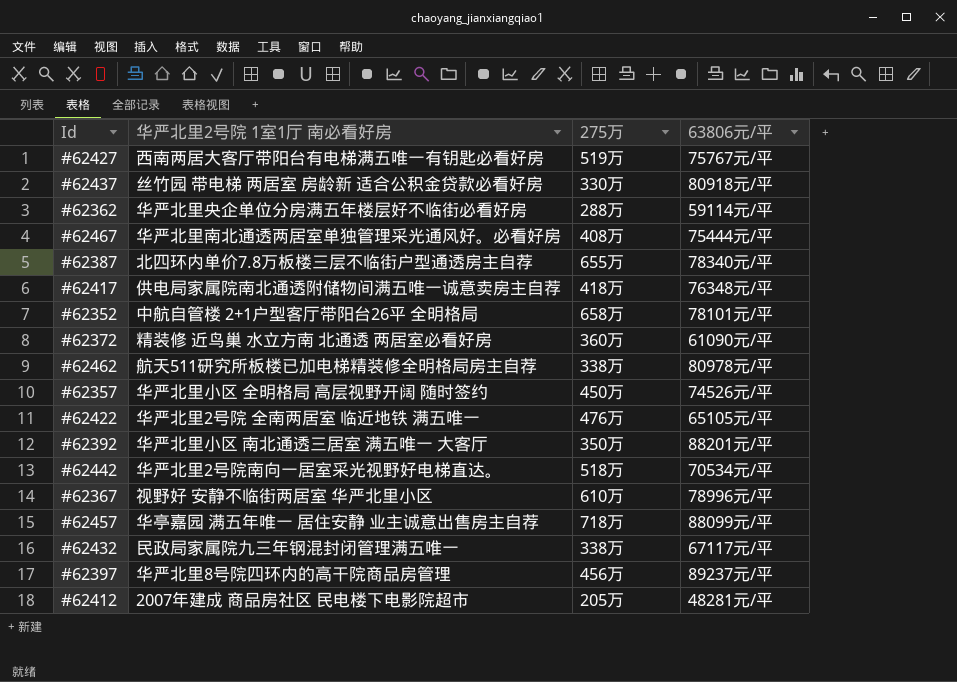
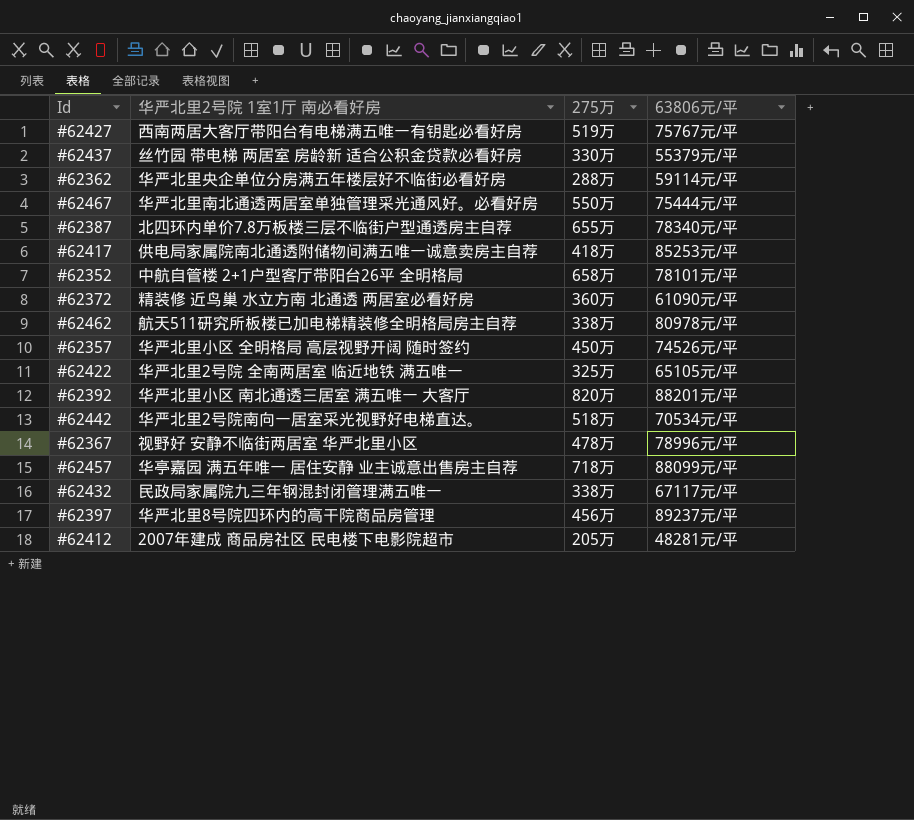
#62437 | 63806元/平: 80918元/平 -> 55379元/平
#62467 | 275万: 408万 -> 550万
#62417 | 63806元/平: 76348元/平 -> 85253元/平
#62422 | 275万: 476万 -> 325万
#62392 | 275万: 350万 -> 820万
#62367 | 275万: 610万 -> 478万

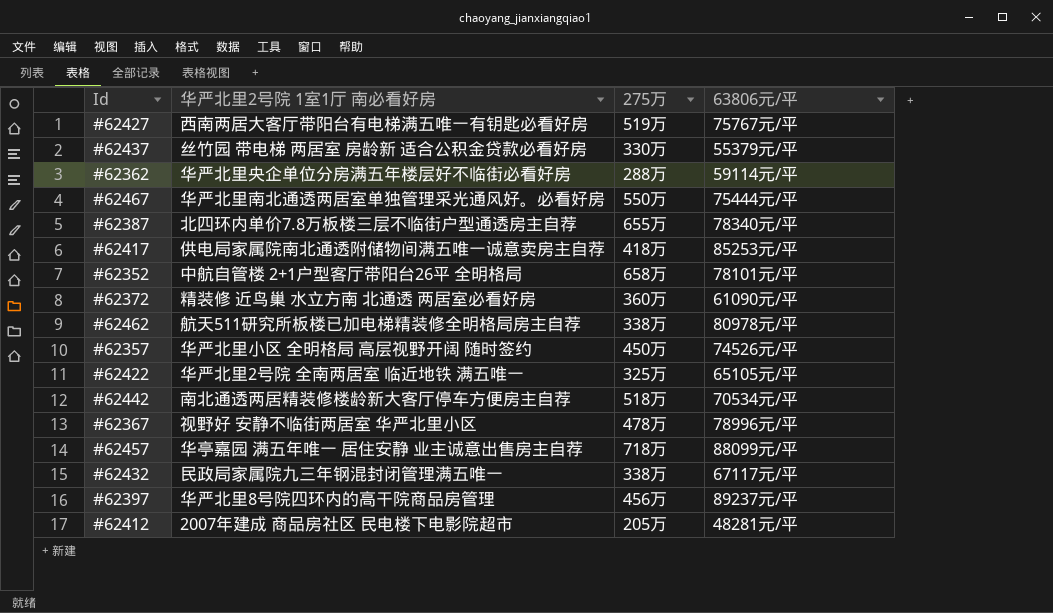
row #62392: 华严北里小区 南北通透三居室 满五唯一 大客厅 | 820万 | 88201元/平 -> none
#62442 | 华严北里2号院 1室1厅 南必看好房: 华严北里2号院南向一居室采光视野好电梯直达。 -> 南北通透两居精装修楼龄新大客厅停车方便房主自荐

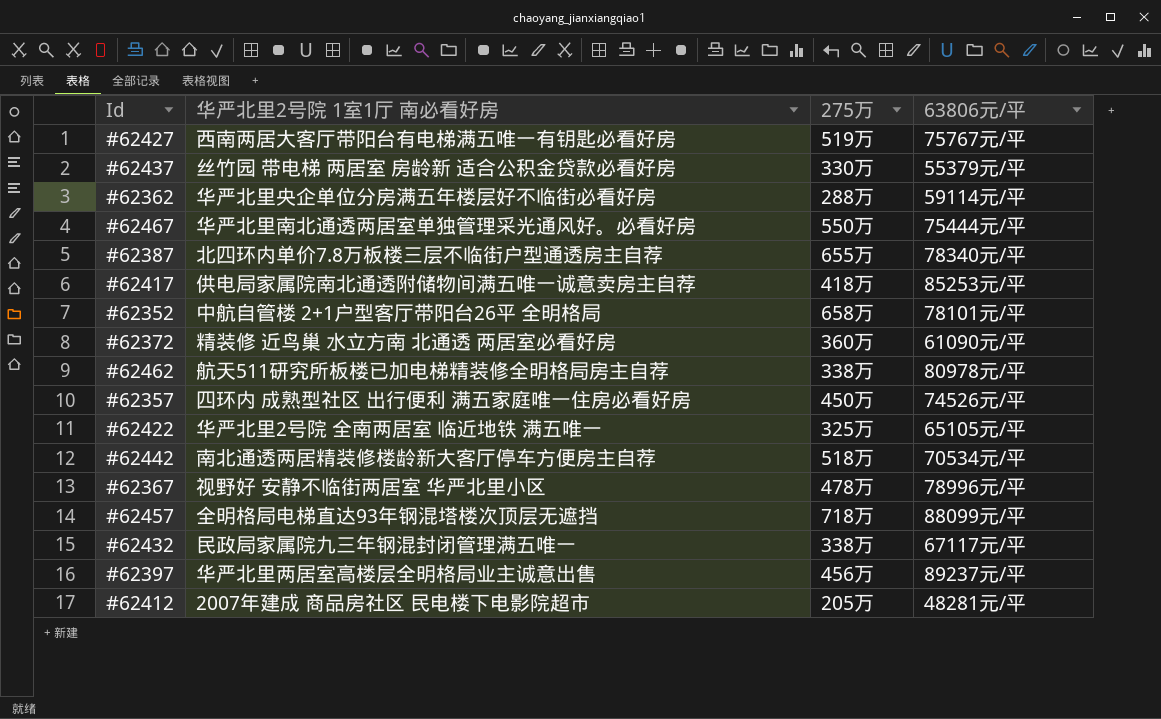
#62357 | 华严北里2号院 1室1厅 南必看好房: 华严北里小区 全明格局 高层视野开阔 随时签约 -> 四环内 成熟型社区 出行便利 满五家庭唯一住房必看好房
#62457 | 华严北里2号院 1室1厅 南必看好房: 华亭嘉园 满五年唯一 居住安静 业主诚意出售房主自荐 -> 全明格局电梯直达93年钢混塔楼次顶层无遮挡
#62397 | 华严北里2号院 1室1厅 南必看好房: 华严北里8号院四环内的高干院商品房管理 -> 华严北里两居室高楼层全明格局业主诚意出售

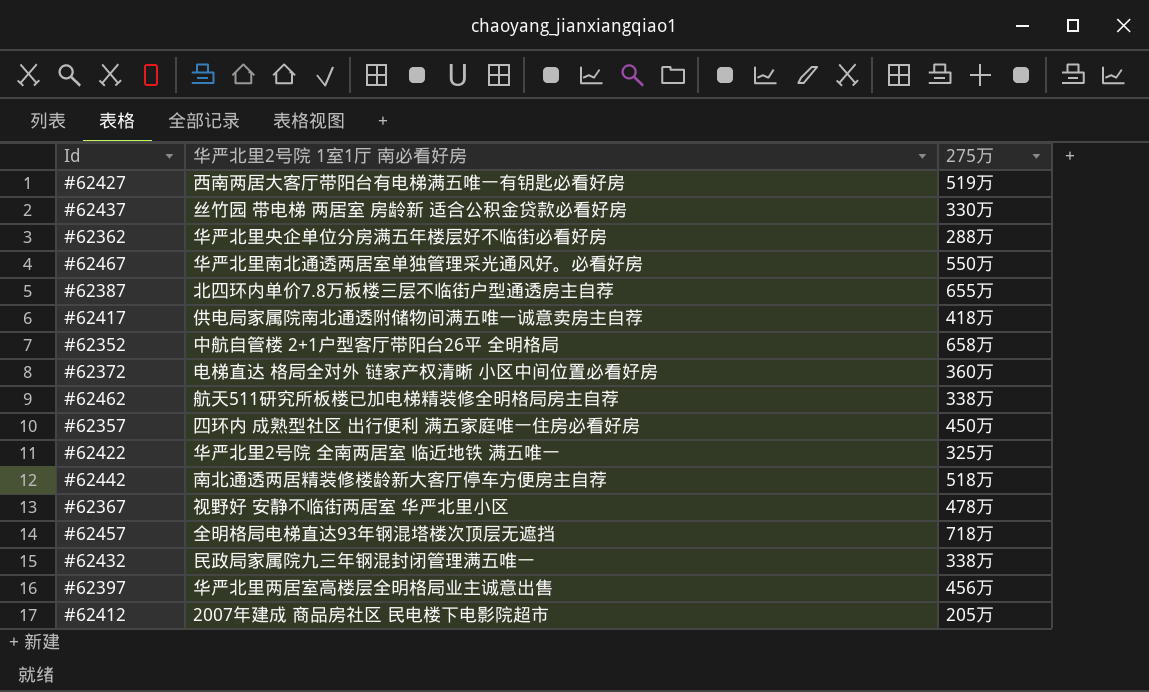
column 63806元/平 | position: 4 -> none
#62372 | 华严北里2号院 1室1厅 南必看好房: 精装修 近鸟巢 水立方南 北通透 两居室必看好房 -> 电梯直达 格局全对外 链家产权清晰 小区中间位置必看好房

